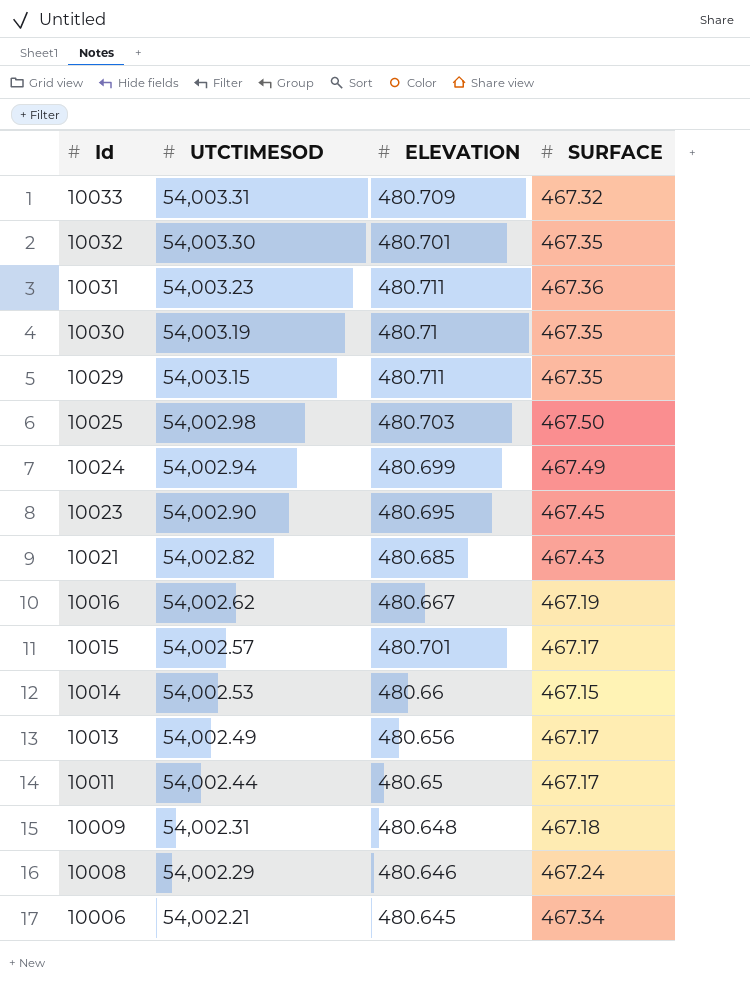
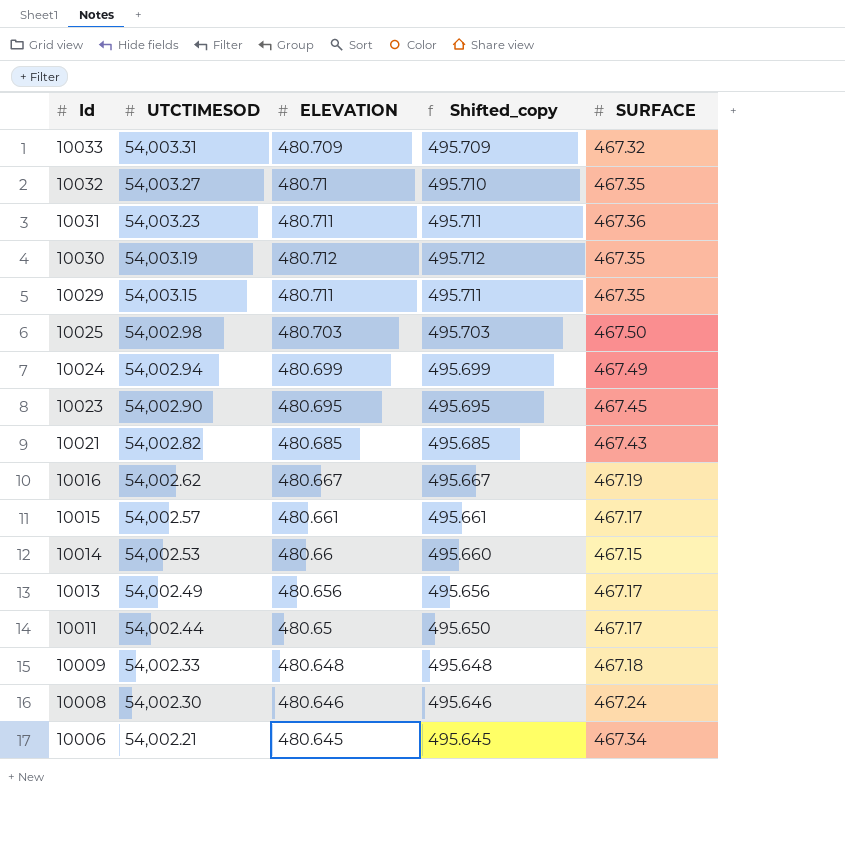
column Shifted_copy | formula: none -> [ELEVATION] + 15
10032 | UTCTIMESOD: 54,003.30 -> 54,003.27
10032 | ELEVATION: 480.701 -> 480.71
10030 | ELEVATION: 480.71 -> 480.712
10015 | ELEVATION: 480.701 -> 480.661
10009 | UTCTIMESOD: 54,002.31 -> 54,002.33
10008 | UTCTIMESOD: 54,002.29 -> 54,002.30

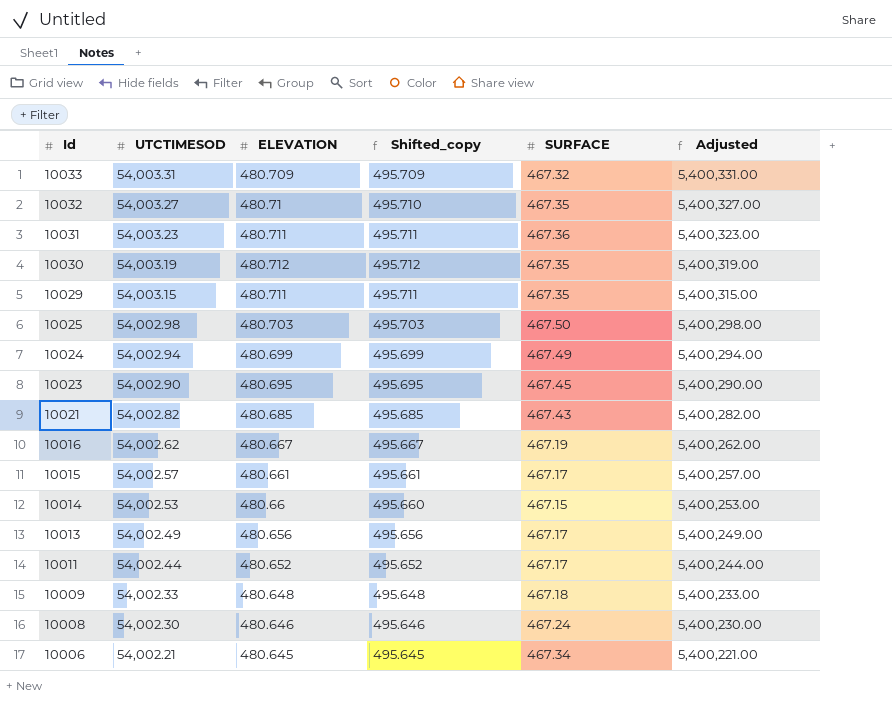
column Adjusted | formula: none -> [UTCTIMESOD] * 100
10011 | ELEVATION: 480.65 -> 480.652
10011 | Shifted_copy: 495.650 -> 495.652

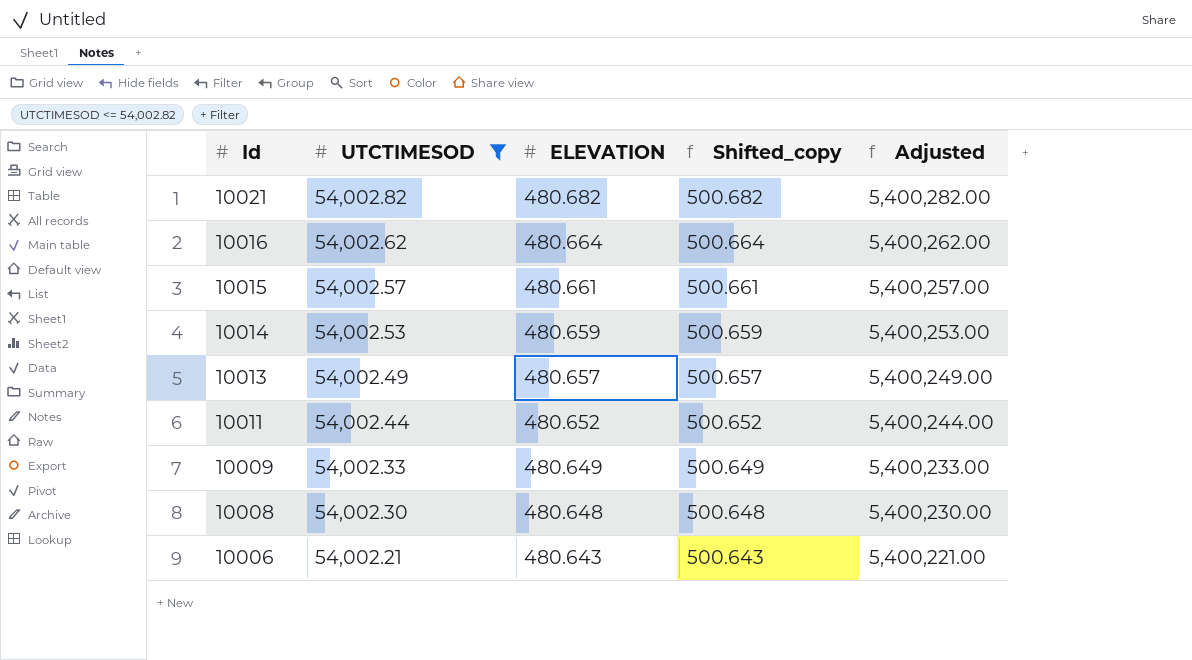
filter: none -> UTCTIMESOD <= 54,002.82
column SURFACE | position: 5 -> none
column Shifted_copy | formula: [ELEVATION] + 15 -> [ELEVATION] + 20
10021 | ELEVATION: 480.685 -> 480.682
10016 | ELEVATION: 480.667 -> 480.664
10014 | ELEVATION: 480.66 -> 480.659
10013 | ELEVATION: 480.656 -> 480.657
10009 | ELEVATION: 480.648 -> 480.649
10008 | ELEVATION: 480.646 -> 480.648
10006 | ELEVATION: 480.645 -> 480.643

